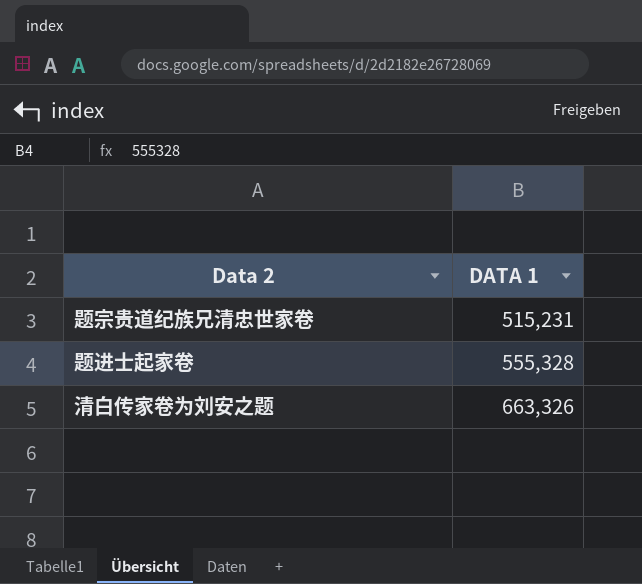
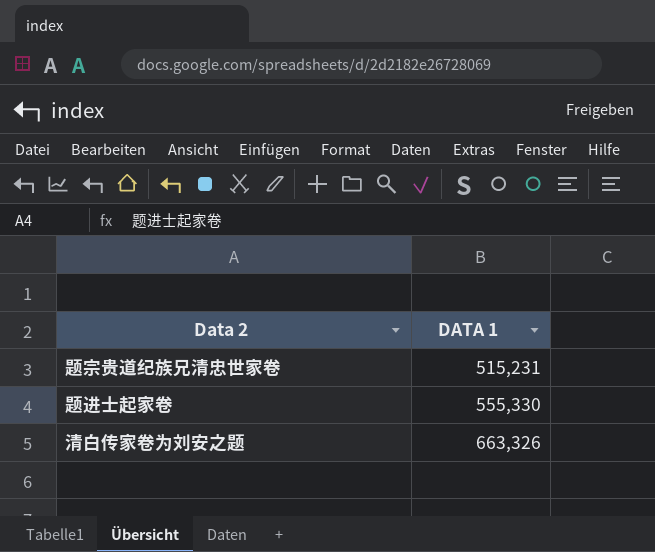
题进士起家卷 | DATA 1: 555,328 -> 555,330

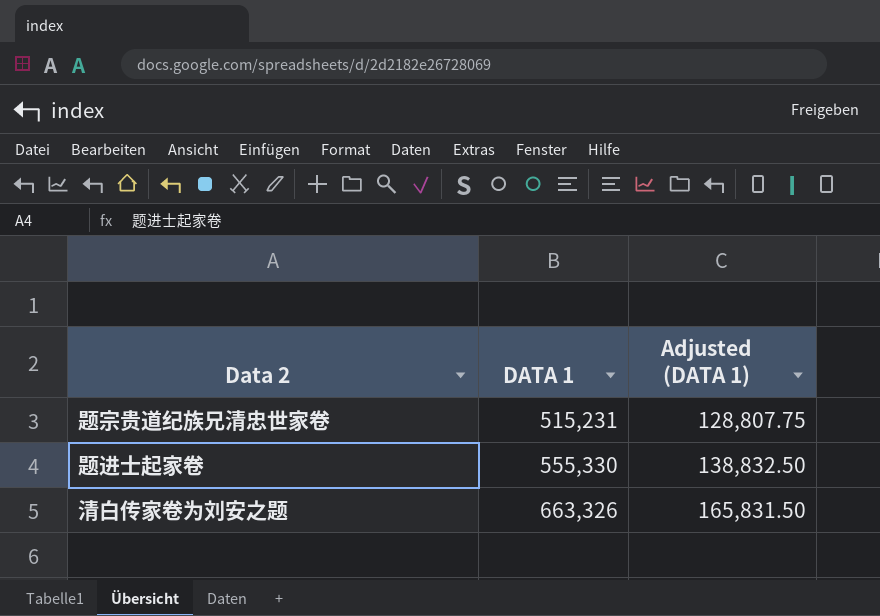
column Adjusted (DATA 1) | formula: none -> [DATA 1] * 0.25

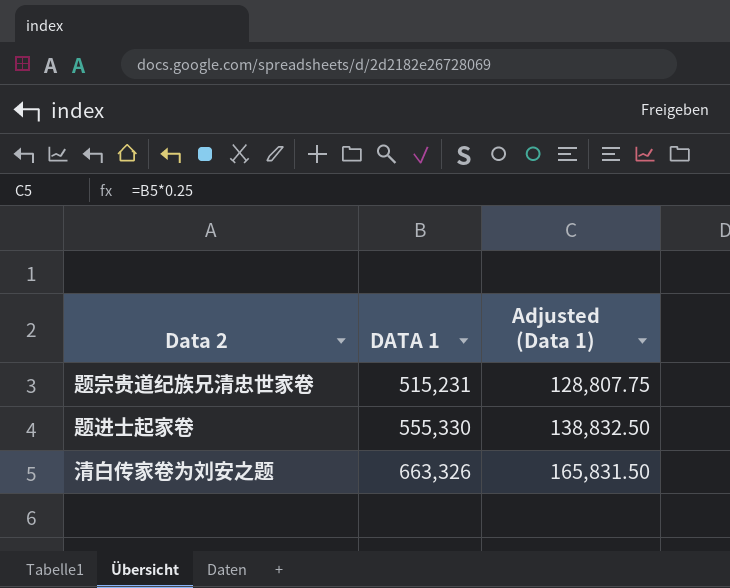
column name: Adjusted (DATA 1) -> Adjusted (Data 1)

